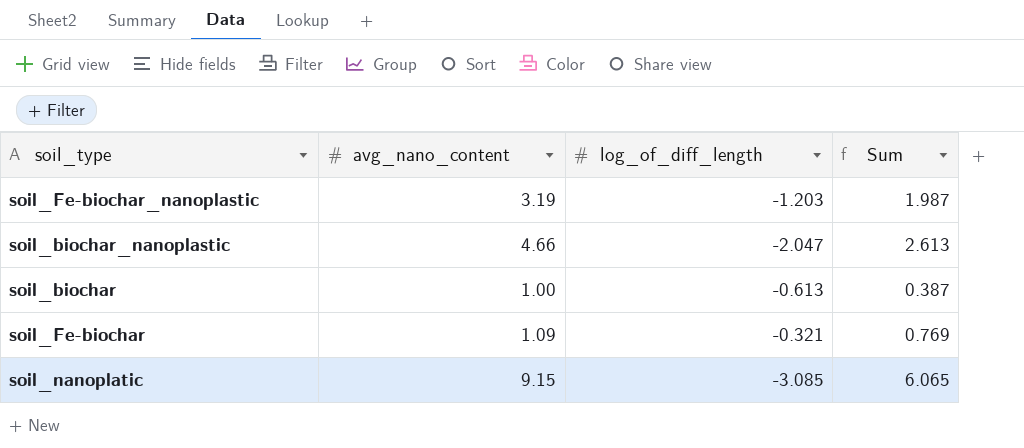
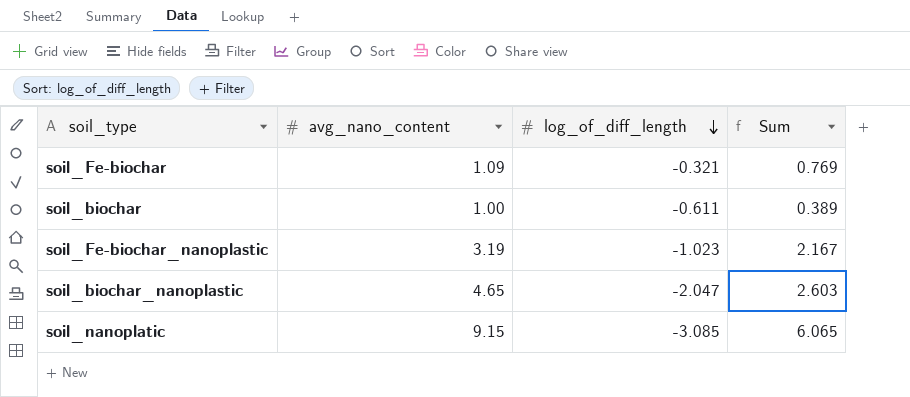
row order: none -> log_of_diff_length descending
soil_biochar | log_of_diff_length: -0.613 -> -0.611
soil_biochar | Sum: 0.387 -> 0.389
soil_Fe-biochar_nanoplastic | log_of_diff_length: -1.203 -> -1.023
soil_Fe-biochar_nanoplastic | Sum: 1.987 -> 2.167
soil_biochar_nanoplastic | avg_nano_content: 4.66 -> 4.65
soil_biochar_nanoplastic | Sum: 2.613 -> 2.603

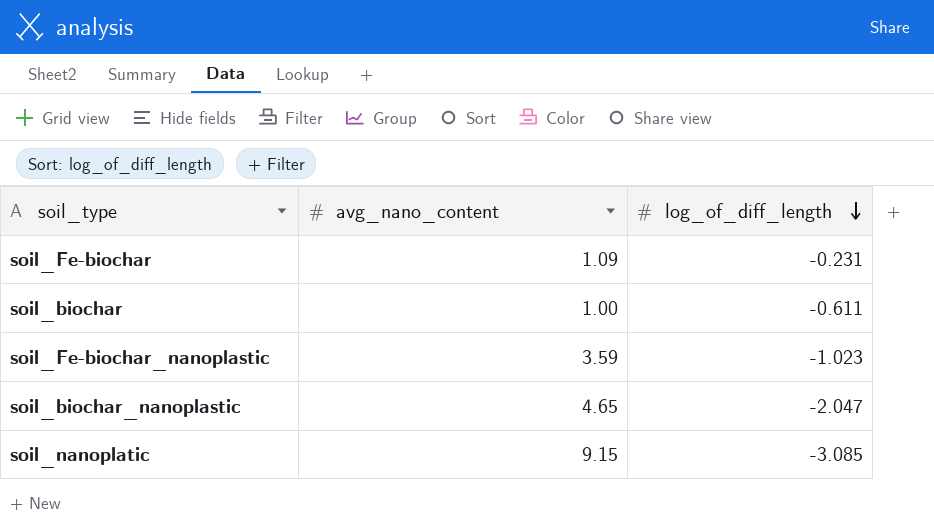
column Sum | formula: [avg_nano_content] + [log_of_diff_length] -> none
soil_Fe-biochar | log_of_diff_length: -0.321 -> -0.231
soil_Fe-biochar_nanoplastic | avg_nano_content: 3.19 -> 3.59

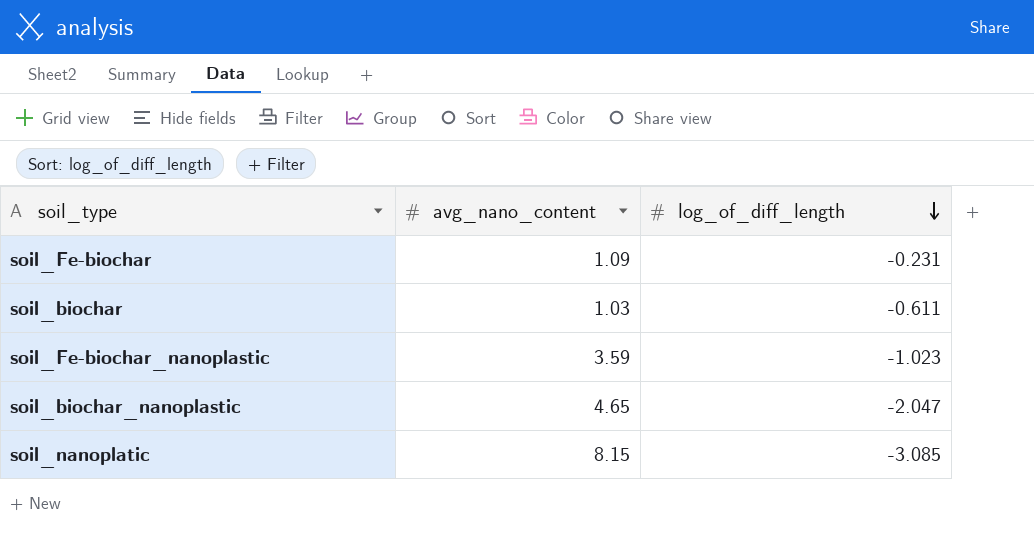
soil_biochar | avg_nano_content: 1.00 -> 1.03
soil_nanoplatic | avg_nano_content: 9.15 -> 8.15

